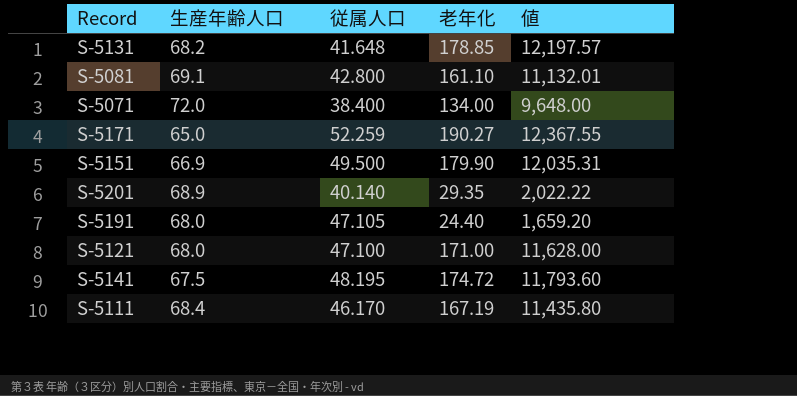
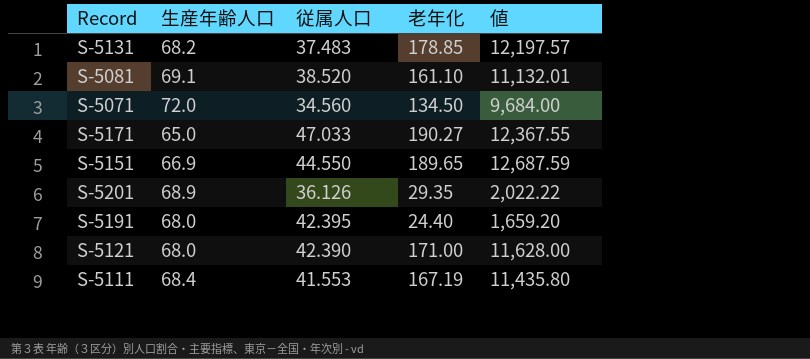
row S-5141: 67.5 | 48.195 | 174.72 | 11,793.60 -> none
S-5131 | 従属人口: 41.648 -> 37.483
S-5081 | 従属人口: 42.800 -> 38.520
S-5071 | 従属人口: 38.400 -> 34.560
S-5071 | 老年化: 134.00 -> 134.50
S-5071 | 値: 9,648.00 -> 9,684.00
S-5171 | 従属人口: 52.259 -> 47.033
S-5151 | 従属人口: 49.500 -> 44.550
S-5151 | 老年化: 179.90 -> 189.65
S-5151 | 値: 12,035.31 -> 12,687.59
S-5201 | 従属人口: 40.140 -> 36.126
S-5191 | 従属人口: 47.105 -> 42.395
S-5121 | 従属人口: 47.100 -> 42.390
S-5111 | 従属人口: 46.170 -> 41.553

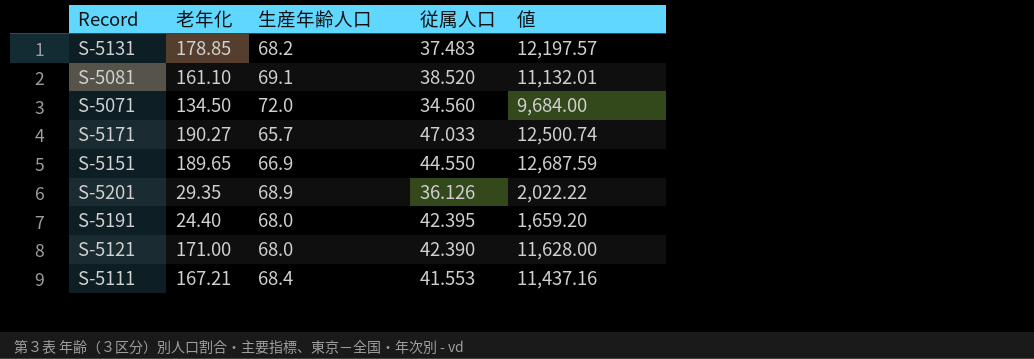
column 老年化 | position: 4 -> 2
S-5171 | 生産年齢人口: 65.0 -> 65.7
S-5171 | 値: 12,367.55 -> 12,500.74
S-5111 | 老年化: 167.19 -> 167.21
S-5111 | 値: 11,435.80 -> 11,437.16

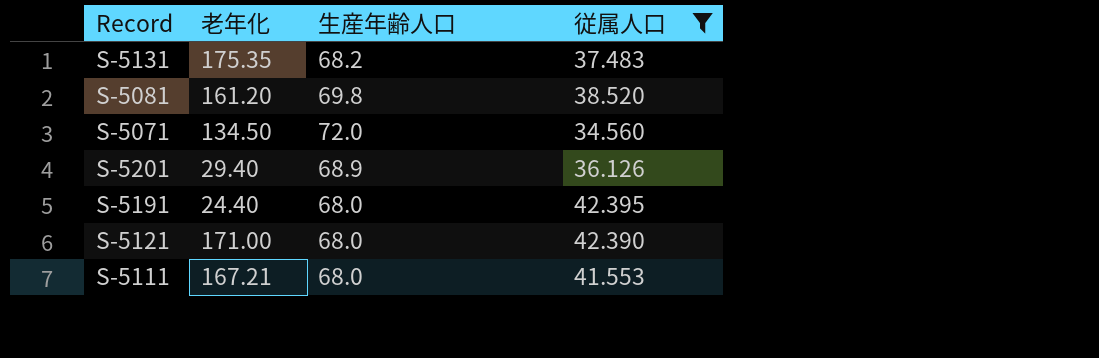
filter: none -> 従属人口 <= 42.395
column 値 | formula: [老年化] * [生産年齢人口] -> none
S-5131 | 老年化: 178.85 -> 175.35
S-5081 | 老年化: 161.10 -> 161.20
S-5081 | 生産年齢人口: 69.1 -> 69.8
S-5201 | 老年化: 29.35 -> 29.40
S-5111 | 生産年齢人口: 68.4 -> 68.0

